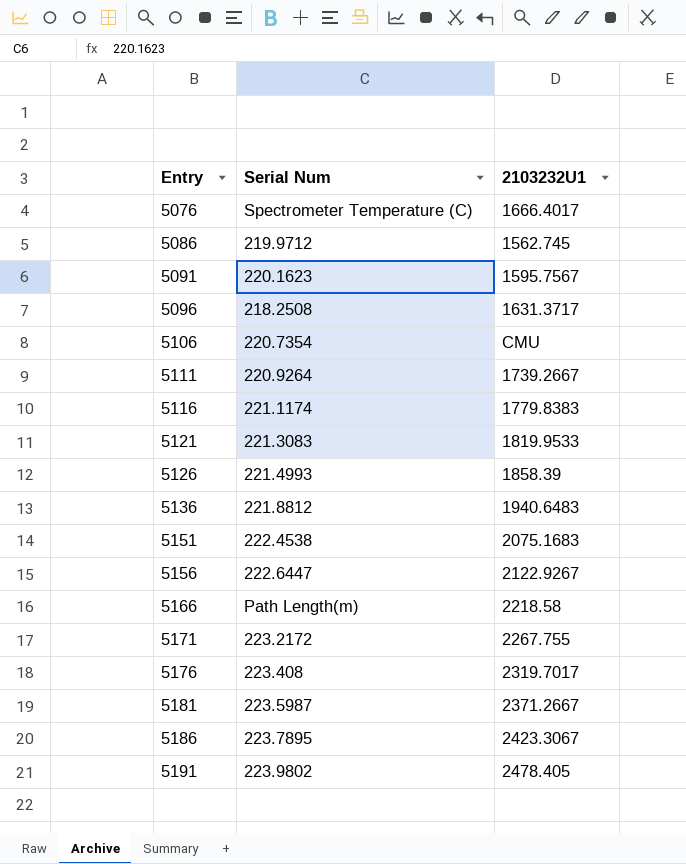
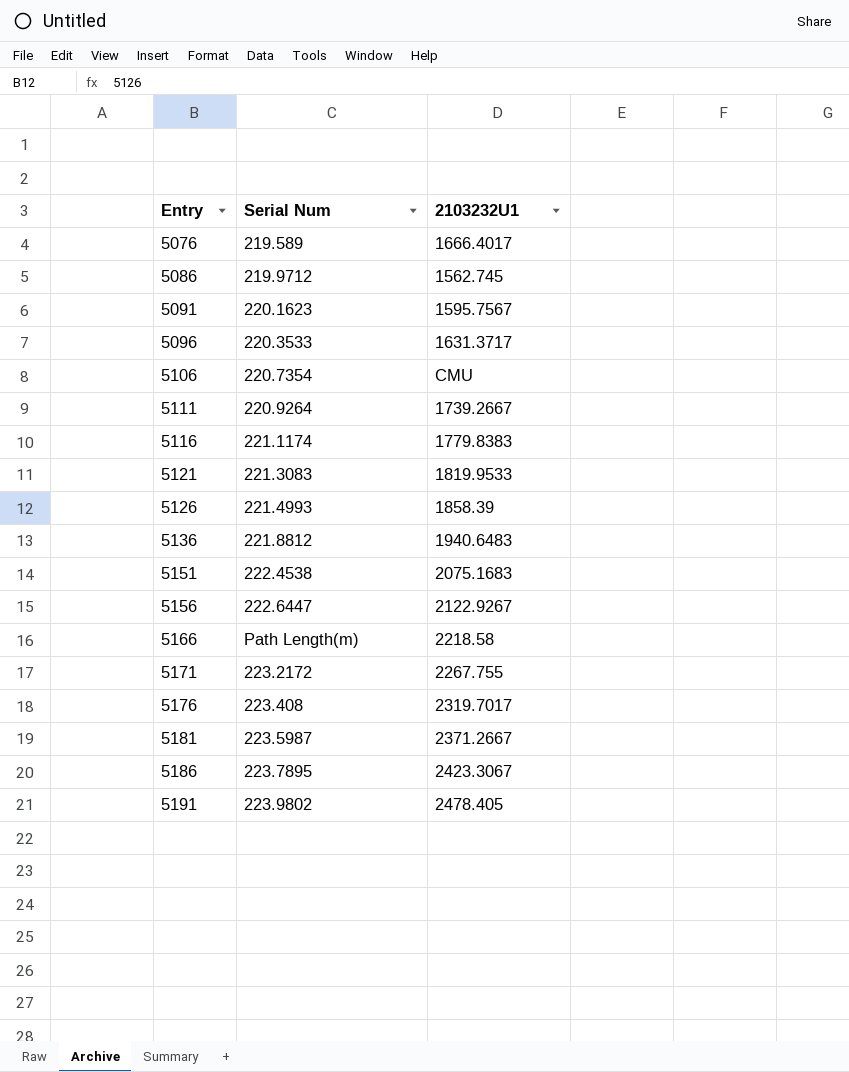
5076 | Serial Num: Spectrometer Temperature (C) -> 219.589
5096 | Serial Num: 218.2508 -> 220.3533

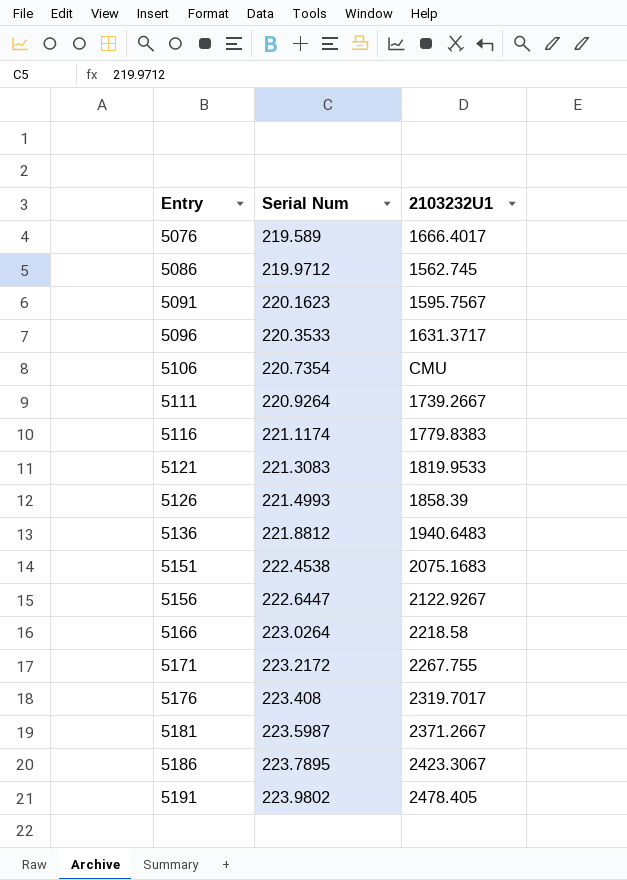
5166 | Serial Num: Path Length(m) -> 223.0264

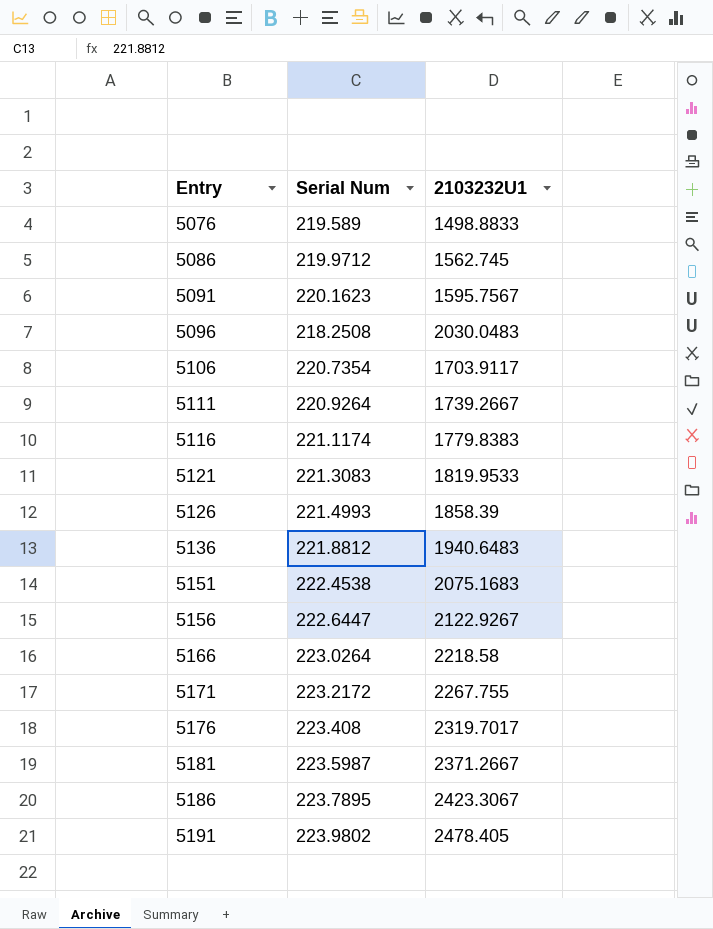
5076 | 2103232U1: 1666.4017 -> 1498.8833
5096 | Serial Num: 220.3533 -> 218.2508
5096 | 2103232U1: 1631.3717 -> 2030.0483
5106 | 2103232U1: CMU -> 1703.9117

